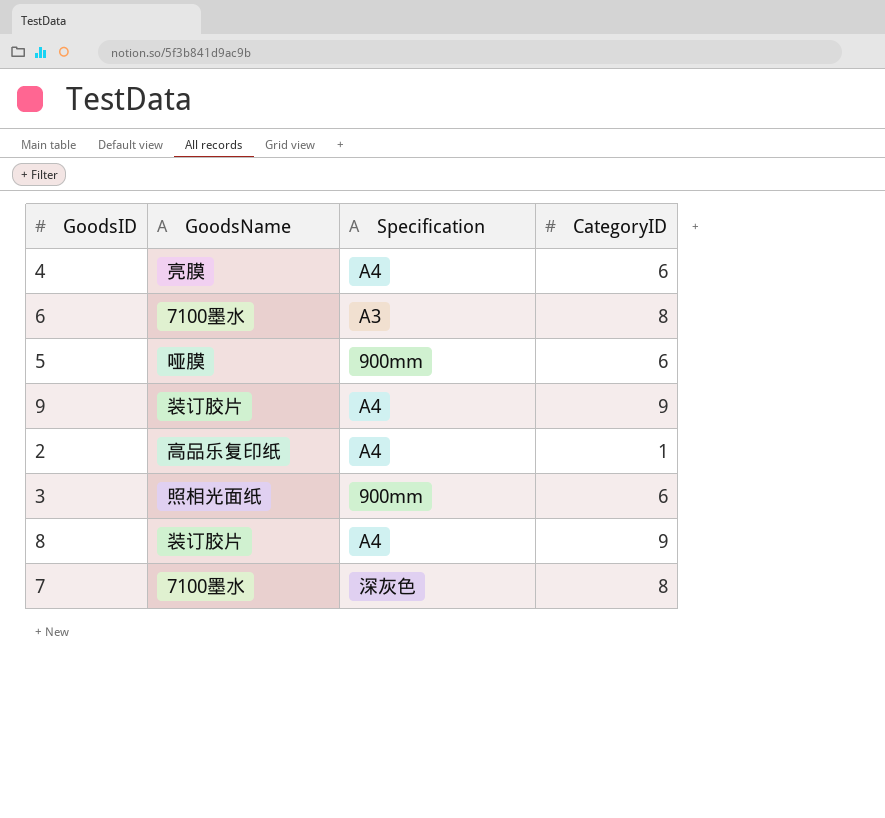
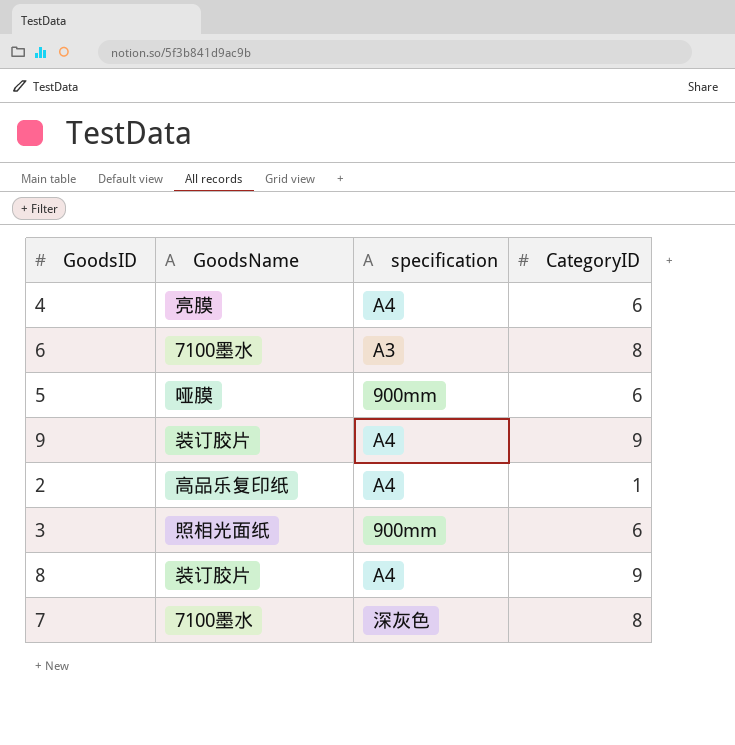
column name: Specification -> specification

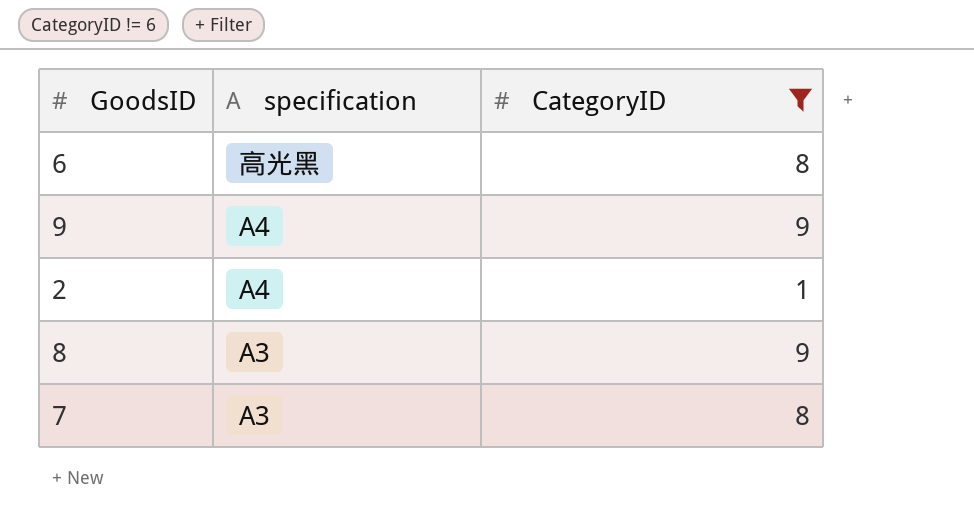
filter: none -> CategoryID != 6
column GoodsName | position: 2 -> none
6 | specification: A3 -> 高光黑
8 | specification: A4 -> A3
7 | specification: 深灰色 -> A3

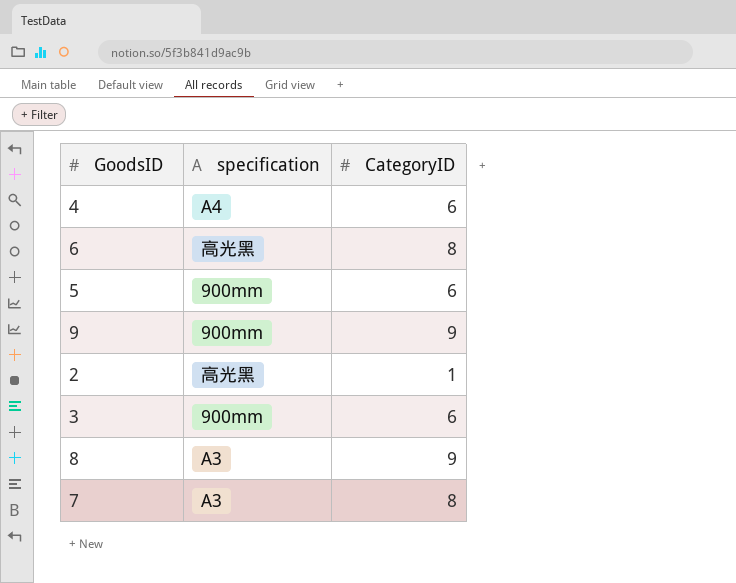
filter: CategoryID != 6 -> none
9 | specification: A4 -> 900mm
2 | specification: A4 -> 高光黑

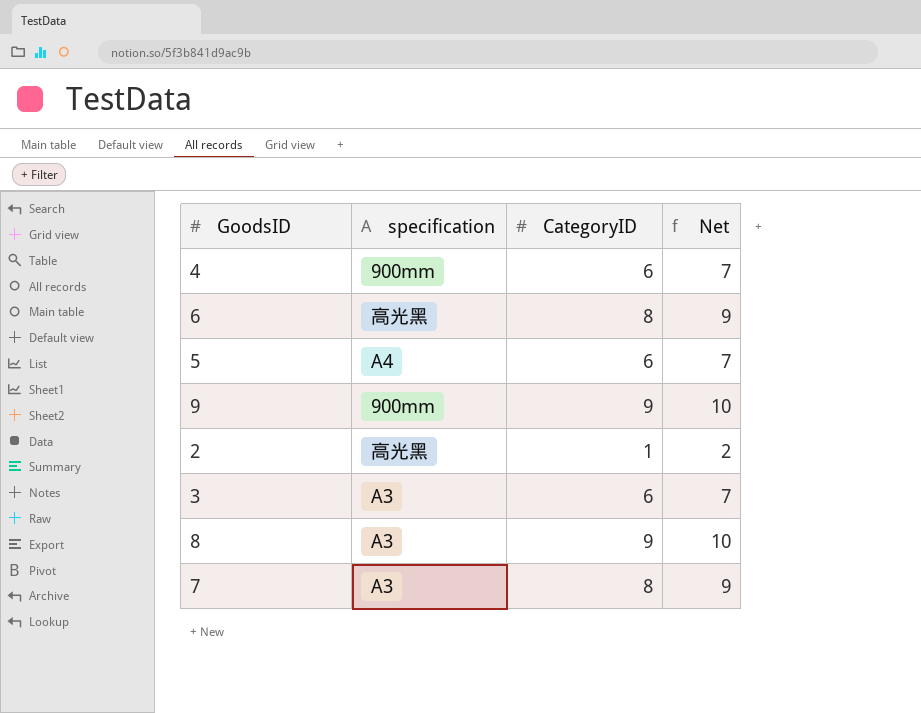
column Net | formula: none -> [CategoryID] + 1
4 | specification: A4 -> 900mm
5 | specification: 900mm -> A4
3 | specification: 900mm -> A3

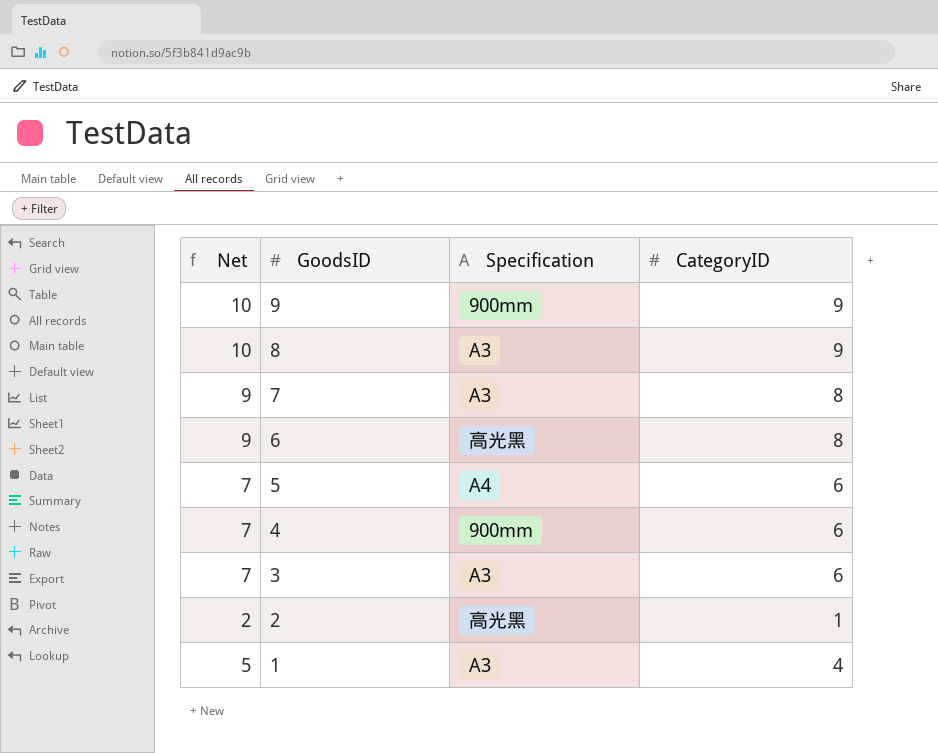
row order: none -> GoodsID descending
column Net | position: 4 -> 1
column name: specification -> Specification
row 1: none -> 5 | A3 | 4

